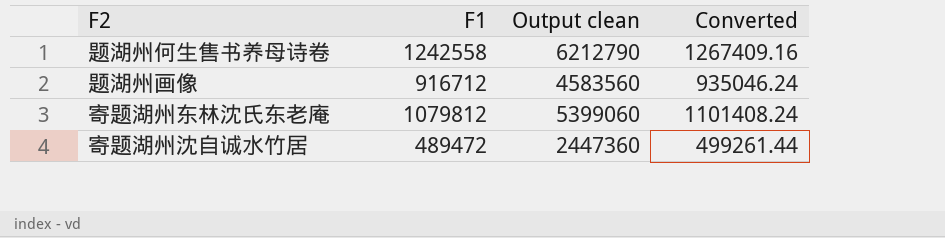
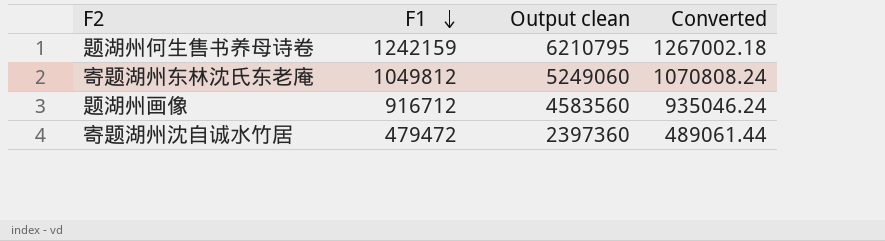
row order: none -> F1 descending
题湖州何生售书养母诗卷 | F1: 1242558 -> 1242159
题湖州何生售书养母诗卷 | Output clean: 6212790 -> 6210795
题湖州何生售书养母诗卷 | Converted: 1267409.16 -> 1267002.18
寄题湖州东林沈氏东老庵 | F1: 1079812 -> 1049812
寄题湖州东林沈氏东老庵 | Output clean: 5399060 -> 5249060
寄题湖州东林沈氏东老庵 | Converted: 1101408.24 -> 1070808.24
寄题湖州沈自诚水竹居 | F1: 489472 -> 479472
寄题湖州沈自诚水竹居 | Output clean: 2447360 -> 2397360
寄题湖州沈自诚水竹居 | Converted: 499261.44 -> 489061.44

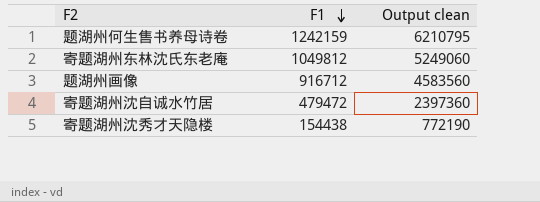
column Converted | formula: [F1] * 1.02 -> none
row 寄题湖州沈秀才天隐楼: none -> 154438 | 772190

